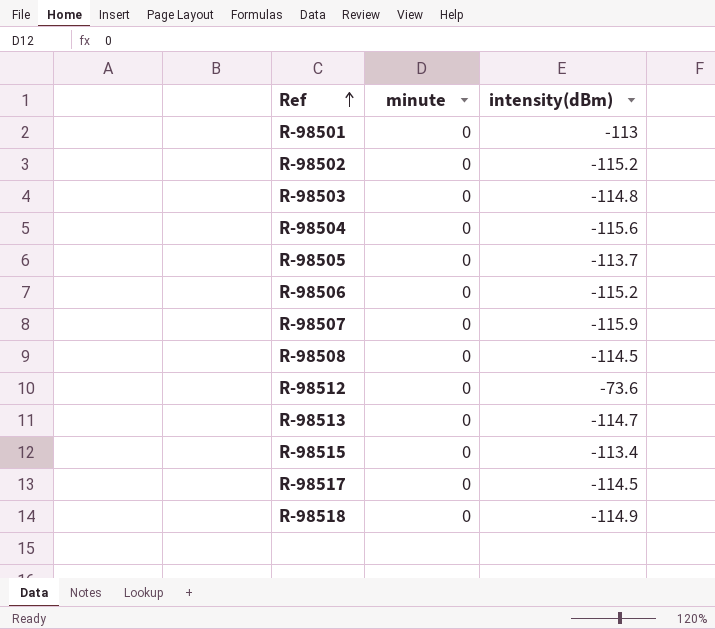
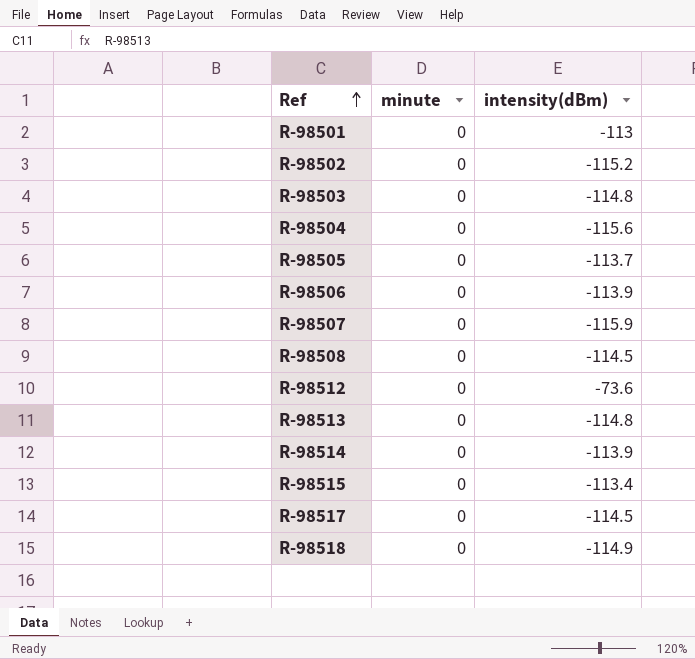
R-98506 | intensity(dBm): -115.2 -> -113.9
R-98513 | intensity(dBm): -114.7 -> -114.8
row R-98514: none -> 0 | -113.9

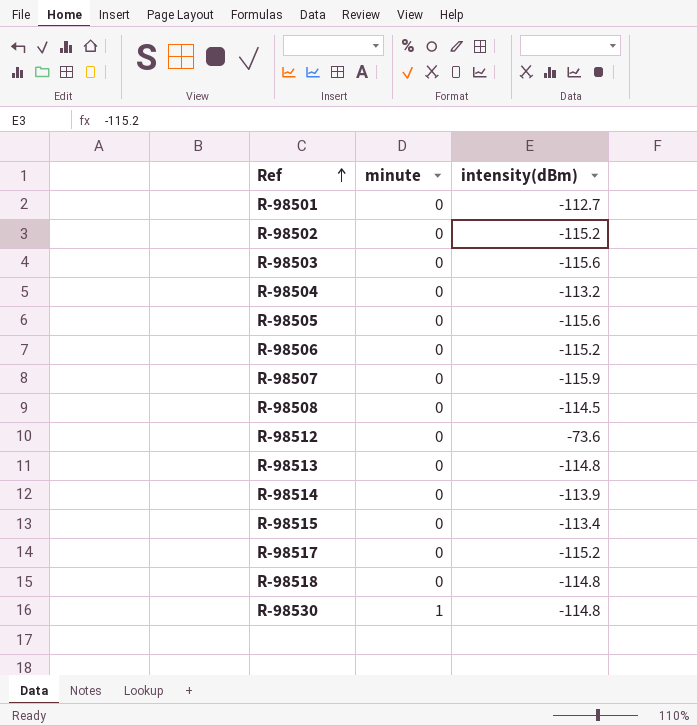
R-98501 | intensity(dBm): -113 -> -112.7
R-98503 | intensity(dBm): -114.8 -> -115.6
R-98504 | intensity(dBm): -115.6 -> -113.2
R-98505 | intensity(dBm): -113.7 -> -115.6
R-98506 | intensity(dBm): -113.9 -> -115.2
R-98517 | intensity(dBm): -114.5 -> -115.2
R-98518 | intensity(dBm): -114.9 -> -114.8
row R-98530: none -> 1 | -114.8

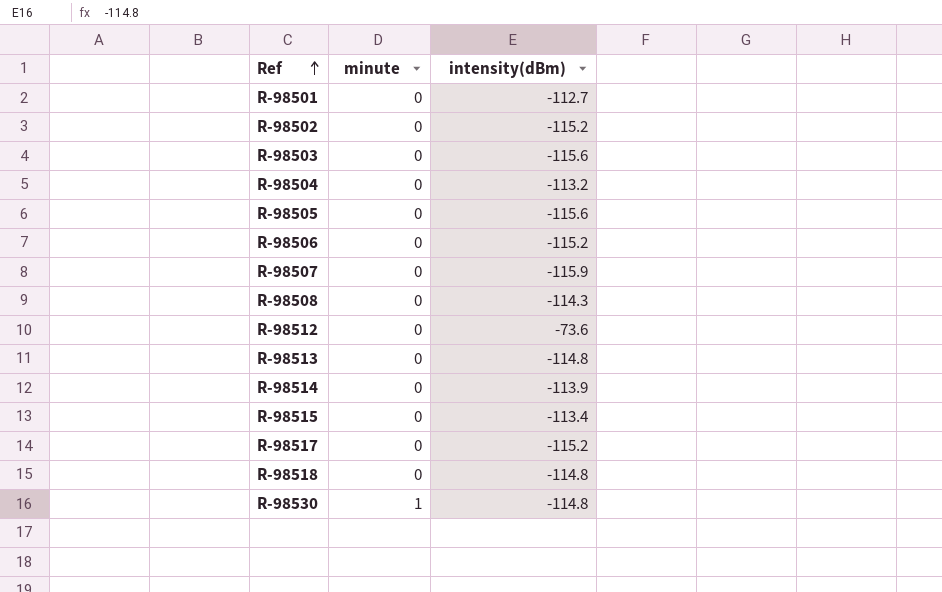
R-98508 | intensity(dBm): -114.5 -> -114.3

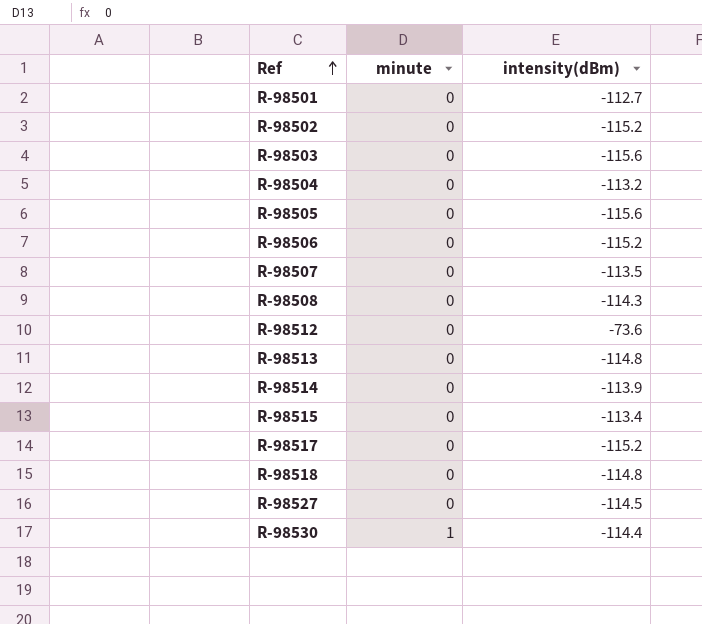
R-98507 | intensity(dBm): -115.9 -> -113.5
row R-98527: none -> 0 | -114.5
R-98530 | intensity(dBm): -114.8 -> -114.4

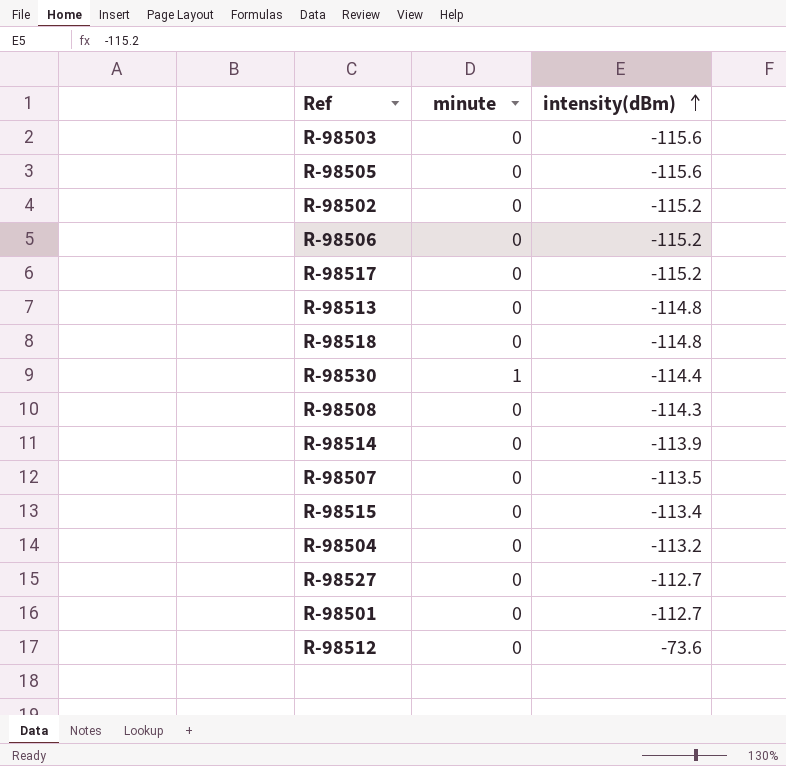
row order: Ref ascending -> intensity(dBm) ascending
R-98527 | intensity(dBm): -114.5 -> -112.7

